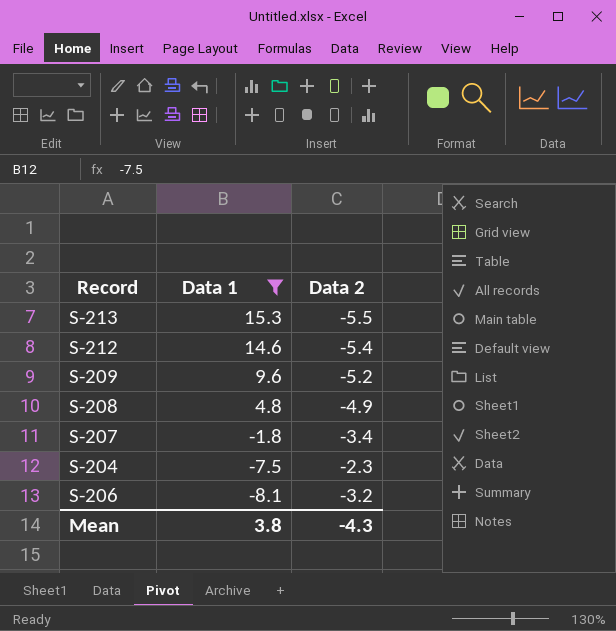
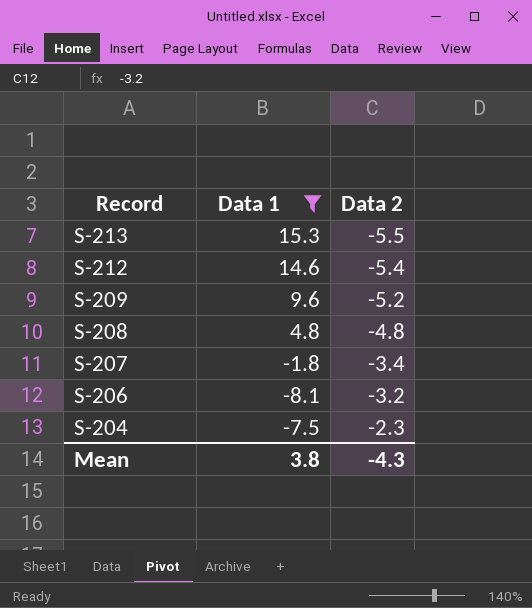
row order: Data 1 descending -> Record descending
S-208 | Data 2: -4.9 -> -4.8

